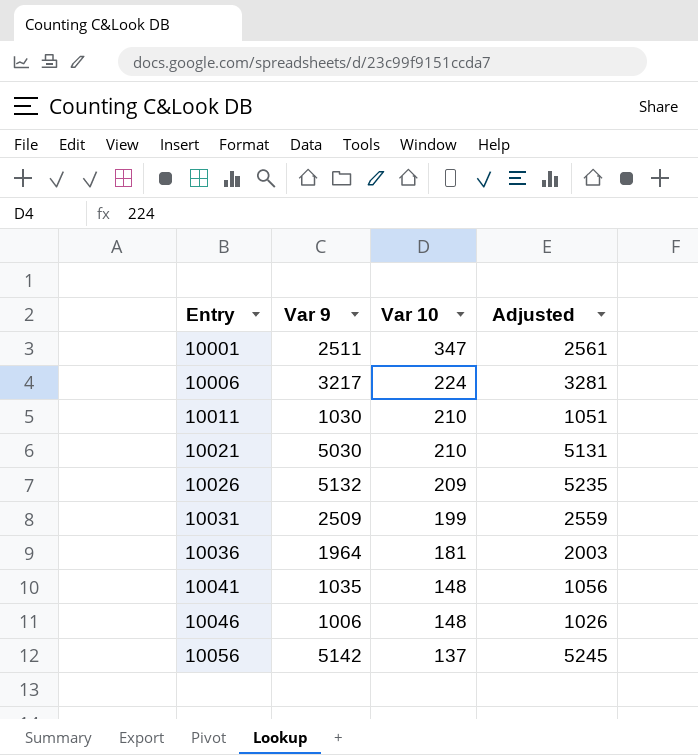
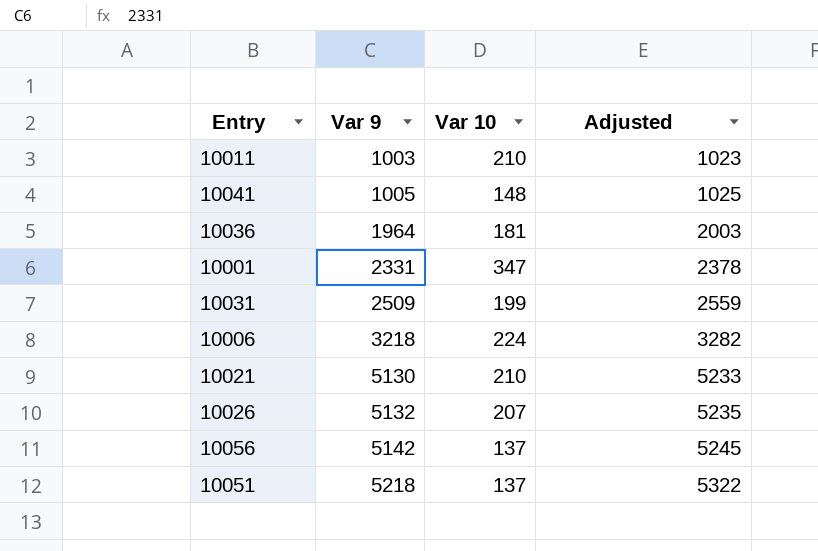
row order: Entry ascending -> Var 9 ascending
row 10046: 1006 | 148 | 1026 -> none
10011 | Var 9: 1030 -> 1003
10011 | Adjusted: 1051 -> 1023
10041 | Var 9: 1035 -> 1005
10041 | Adjusted: 1056 -> 1025
10001 | Var 9: 2511 -> 2331
10001 | Adjusted: 2561 -> 2378
10006 | Var 9: 3217 -> 3218
10006 | Adjusted: 3281 -> 3282
10021 | Var 9: 5030 -> 5130
10021 | Adjusted: 5131 -> 5233
10026 | Var 10: 209 -> 207
row 10051: none -> 5218 | 137 | 5322

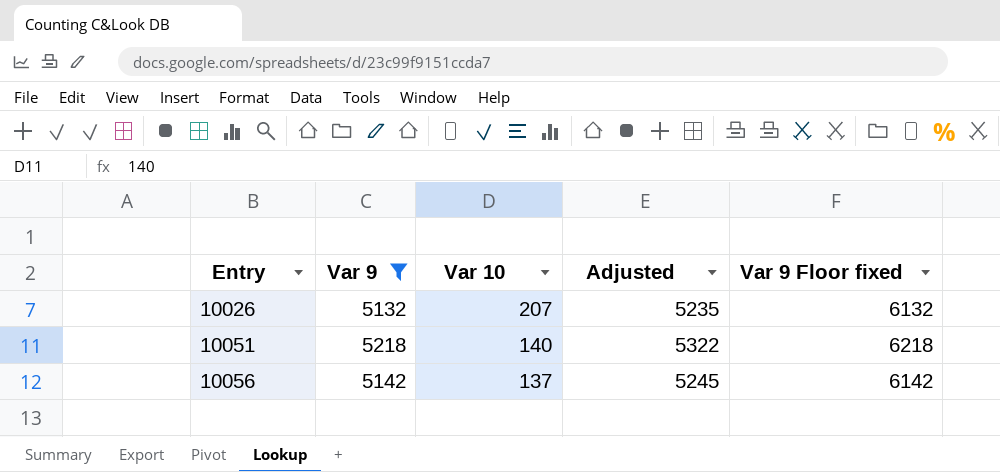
filter: none -> Var 9 >= 5132
row order: Var 9 ascending -> Entry ascending
column Var 9 Floor fixed | formula: none -> [Var 9] + 1000
10051 | Var 10: 137 -> 140

